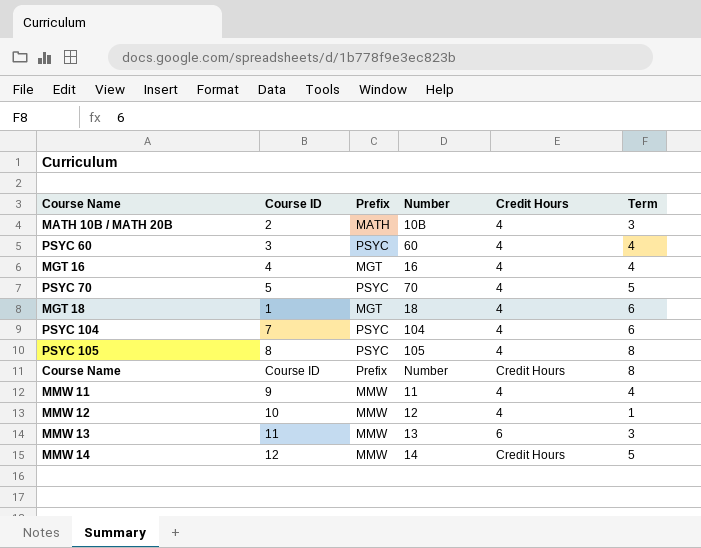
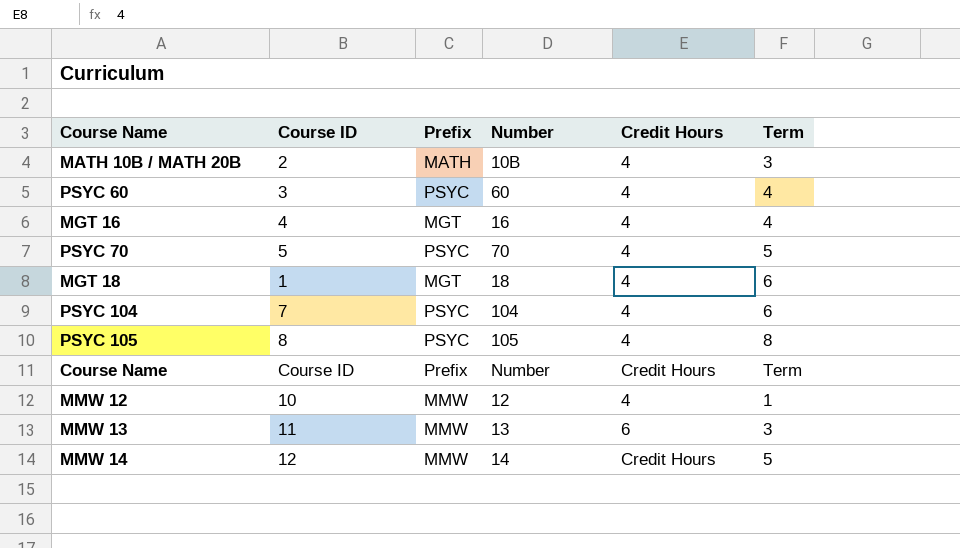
row MMW 11: 9 | MMW | 11 | 4 | 4 -> none
Course Name | Term: 8 -> Term

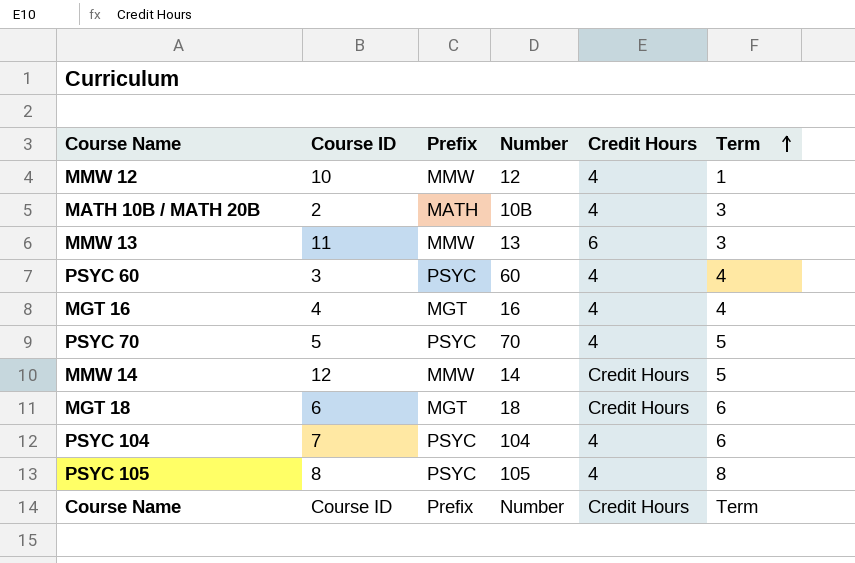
row order: none -> Term ascending
MGT 18 | Course ID: 1 -> 6
MGT 18 | Credit Hours: 4 -> Credit Hours

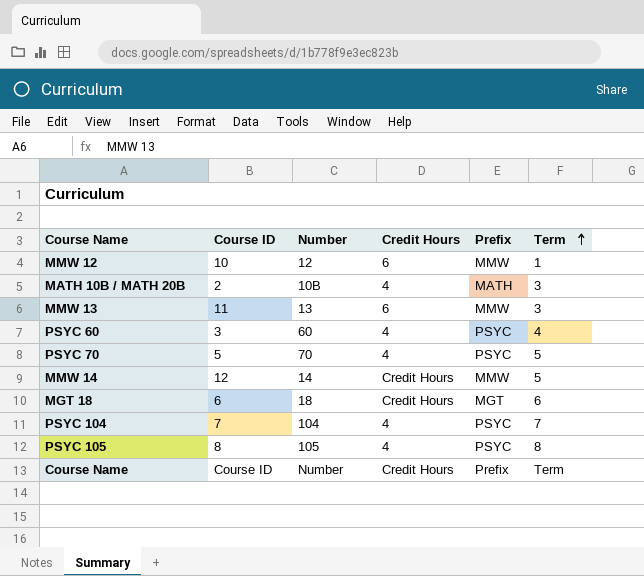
column Prefix | position: 3 -> 5
row MGT 16: 4 | MGT | 16 | 4 | 4 -> none
MMW 12 | Credit Hours: 4 -> 6
PSYC 104 | Term: 6 -> 7

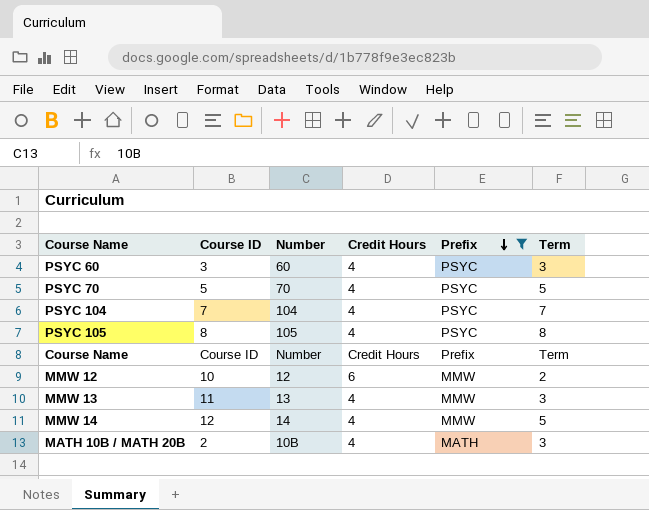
filter: none -> Prefix != MGT
row order: Term ascending -> Prefix descending
PSYC 60 | Term: 4 -> 3
MMW 12 | Term: 1 -> 2
MMW 13 | Credit Hours: 6 -> 4
MMW 14 | Credit Hours: Credit Hours -> 4

